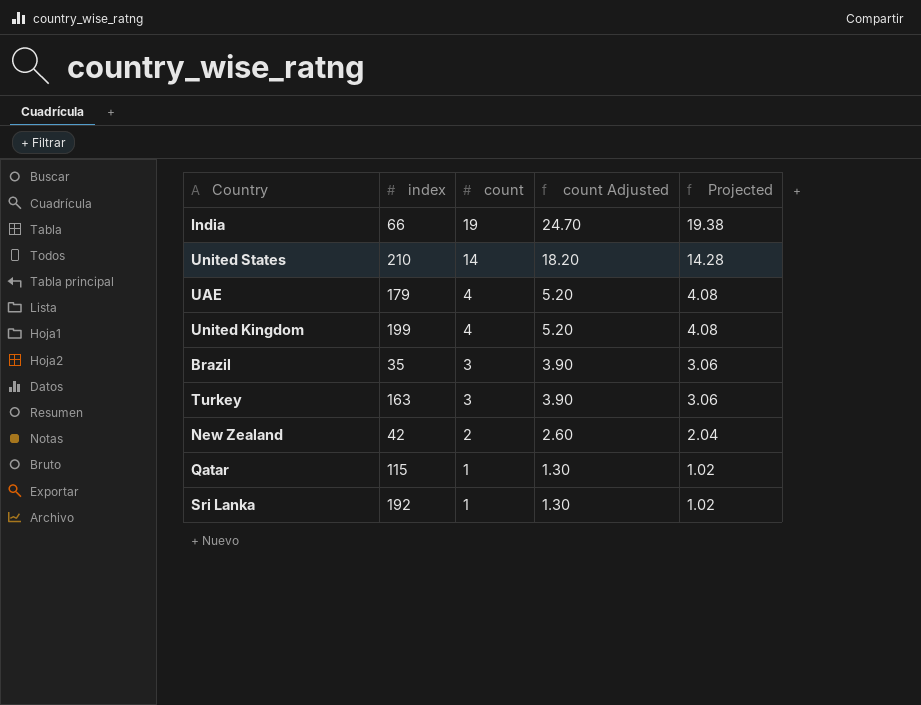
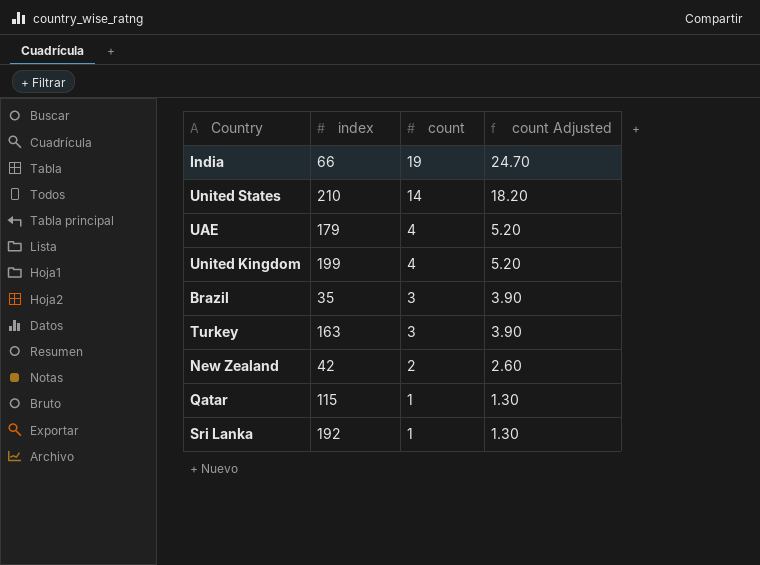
column Projected | formula: [count] * 1.02 -> none

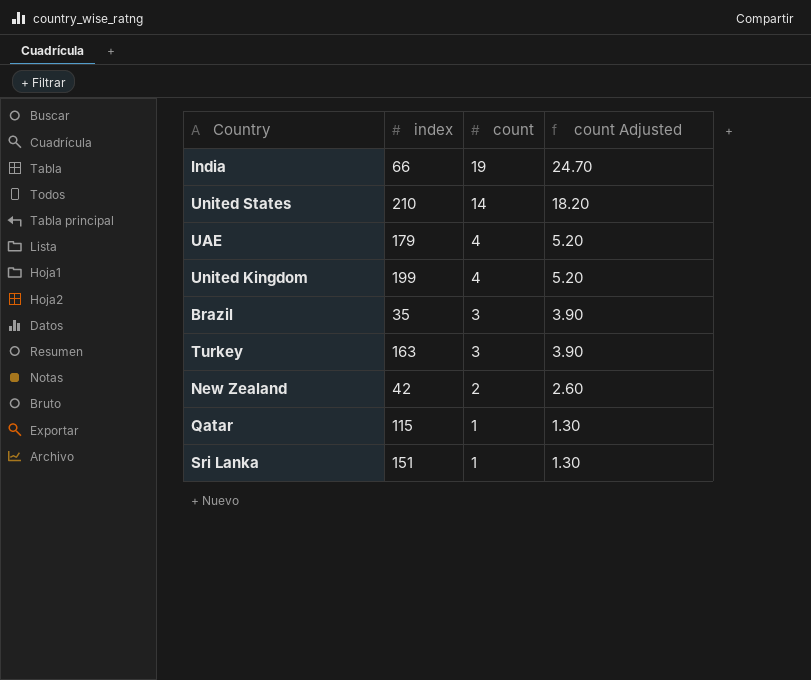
Sri Lanka | index: 192 -> 151

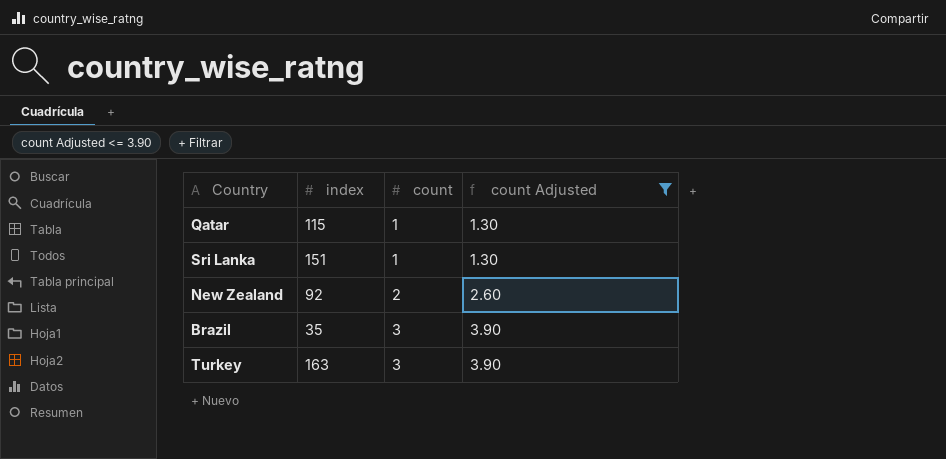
filter: none -> count Adjusted <= 3.90
row order: count descending -> count ascending
New Zealand | index: 42 -> 92

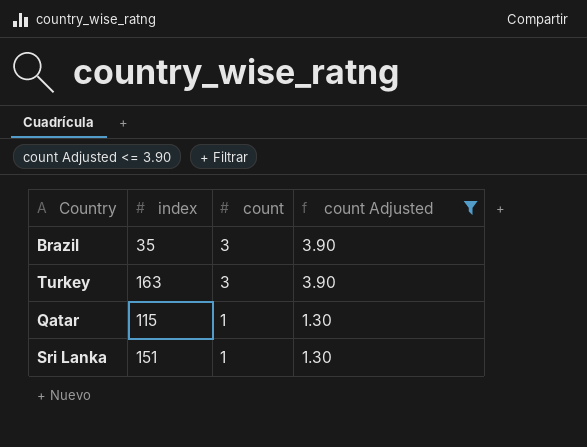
row order: count ascending -> count descending
row New Zealand: 92 | 2 | 2.60 -> none

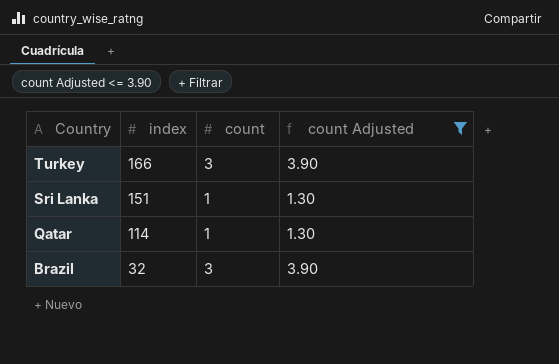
row order: count descending -> Country descending
Turkey | index: 163 -> 166
Qatar | index: 115 -> 114
Brazil | index: 35 -> 32

